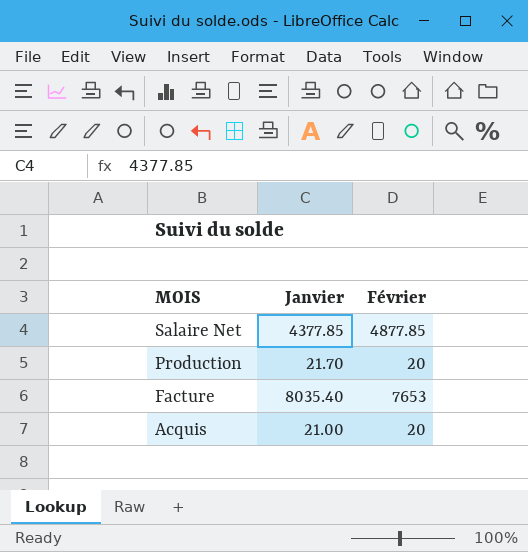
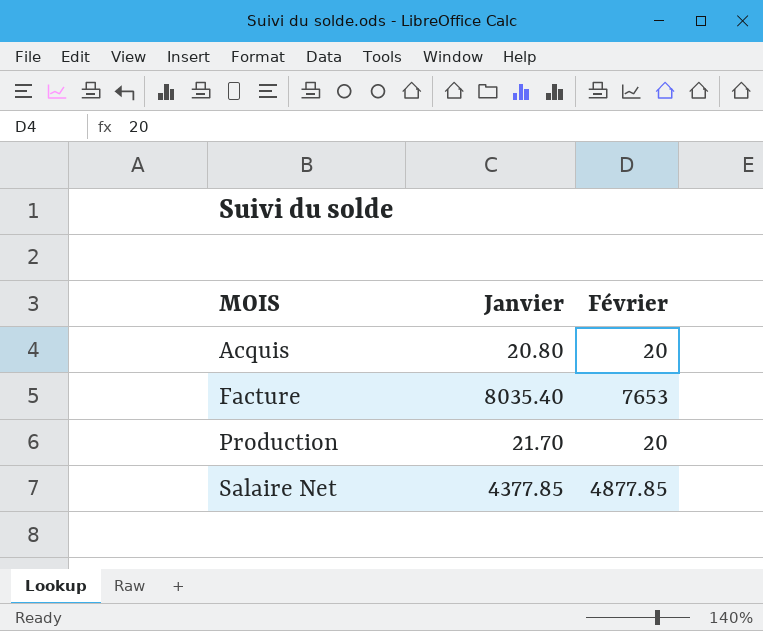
row order: MOIS descending -> MOIS ascending
Acquis | Janvier: 21.00 -> 20.80

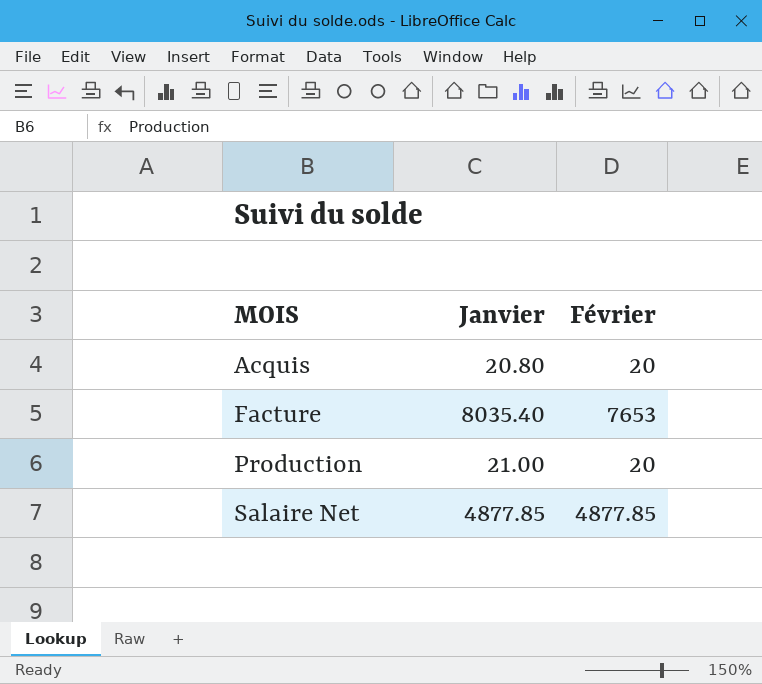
Production | Janvier: 21.70 -> 21.00
Salaire Net | Janvier: 4377.85 -> 4877.85

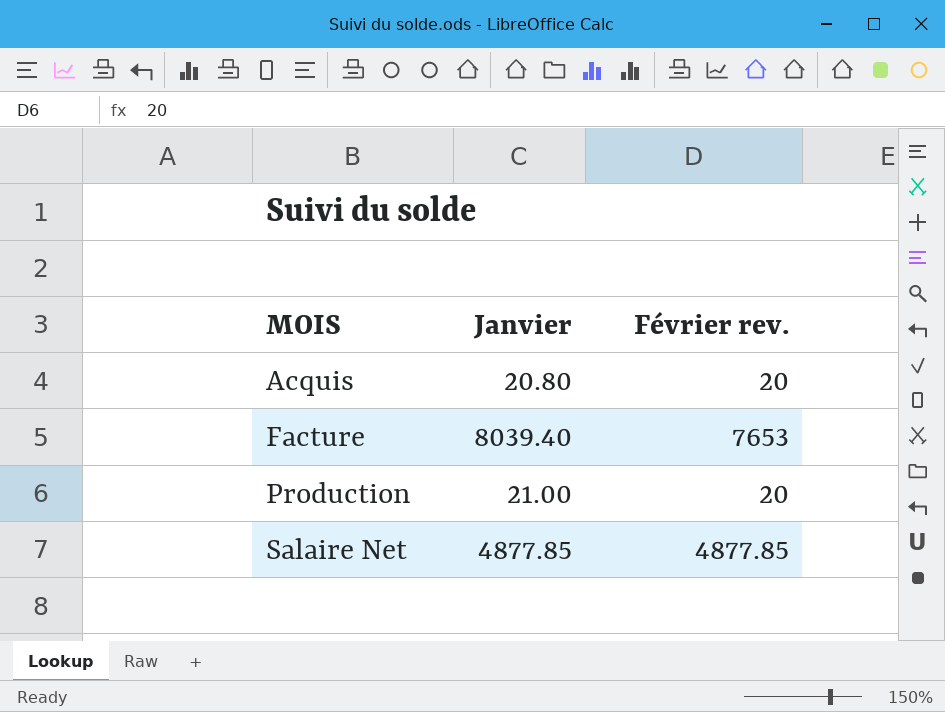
column name: Février -> Février rev.
Facture | Janvier: 8035.40 -> 8039.40

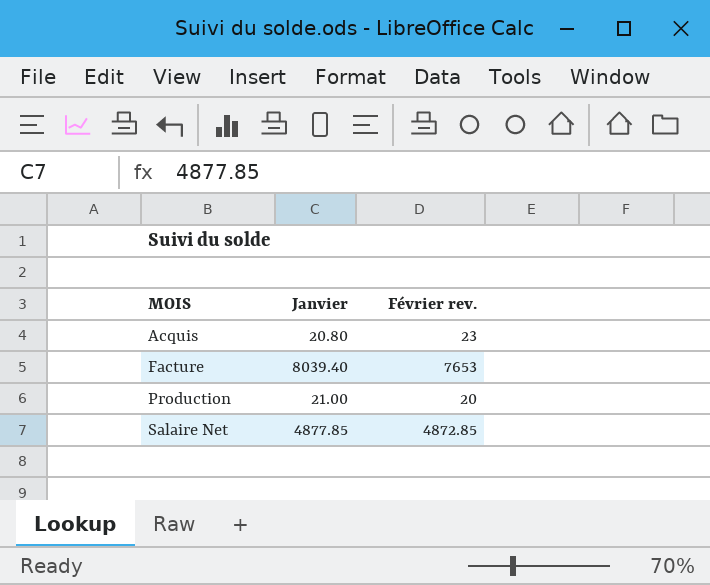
Acquis | Février rev.: 20 -> 23
Salaire Net | Février rev.: 4877.85 -> 4872.85

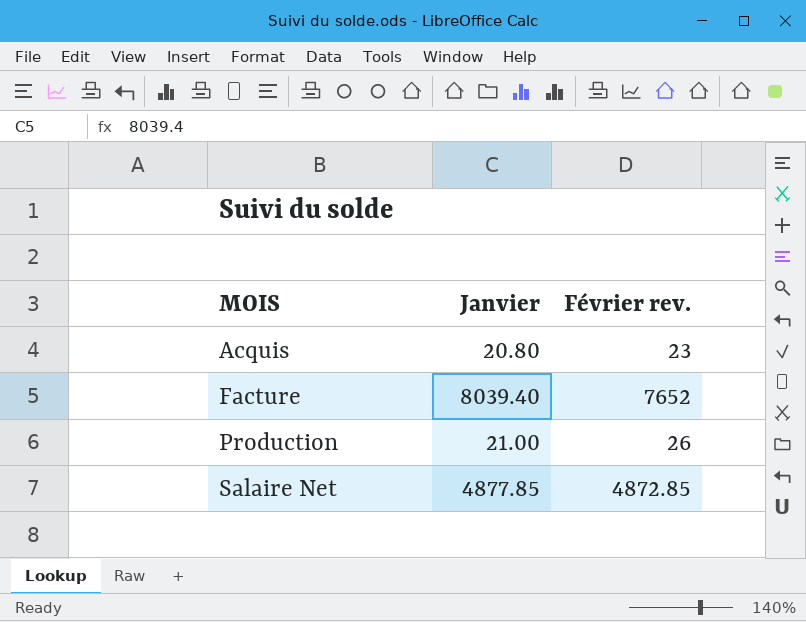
Facture | Février rev.: 7653 -> 7652
Production | Février rev.: 20 -> 26

